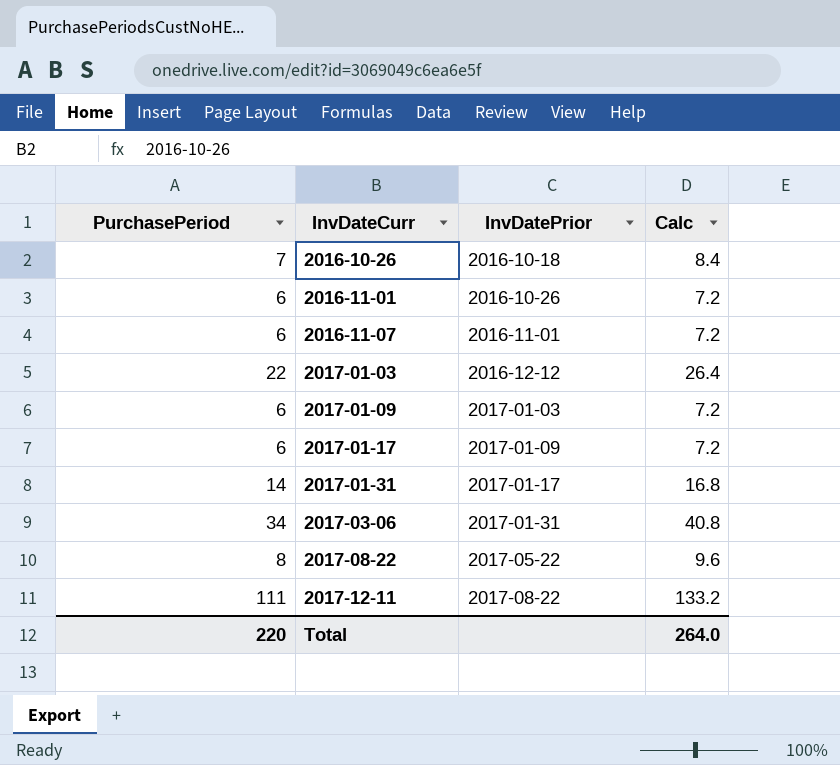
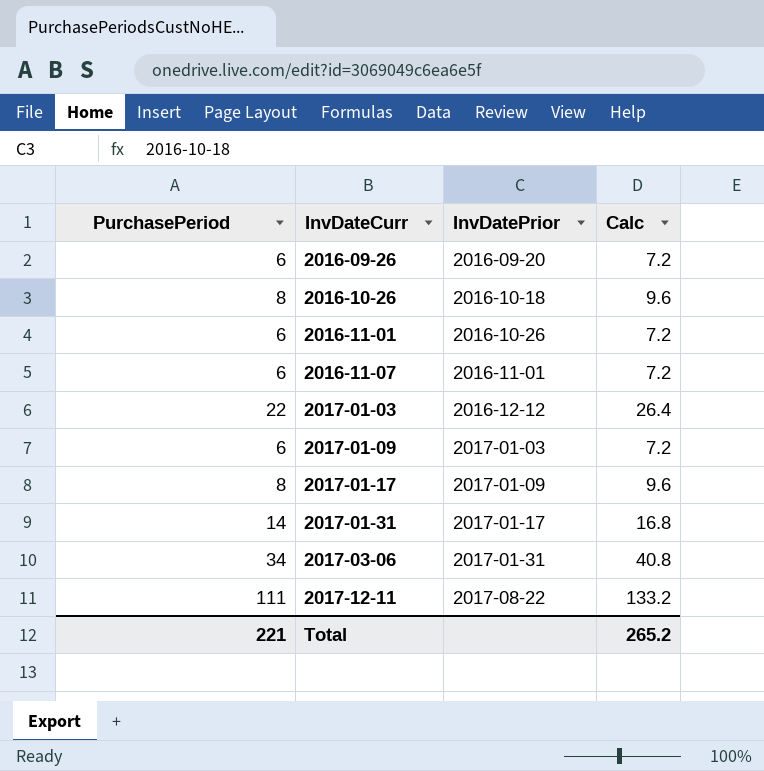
row 2017-08-22: 8 | 2017-05-22 | 9.6 -> none
row 2016-09-26: none -> 6 | 2016-09-20 | 7.2
2016-10-26 | PurchasePeriod: 7 -> 8
2016-10-26 | Calc: 8.4 -> 9.6
2017-01-17 | PurchasePeriod: 6 -> 8
2017-01-17 | Calc: 7.2 -> 9.6
Total | PurchasePeriod: 220 -> 221
Total | Calc: 264.0 -> 265.2

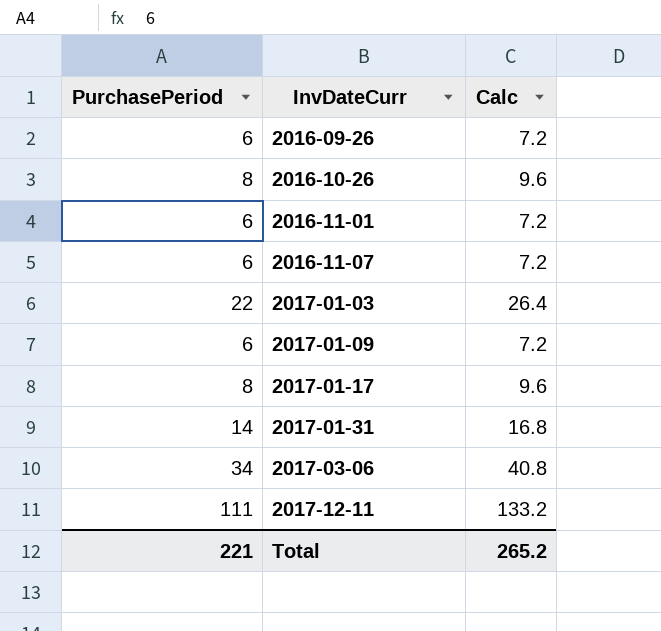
column InvDatePrior | position: 3 -> none

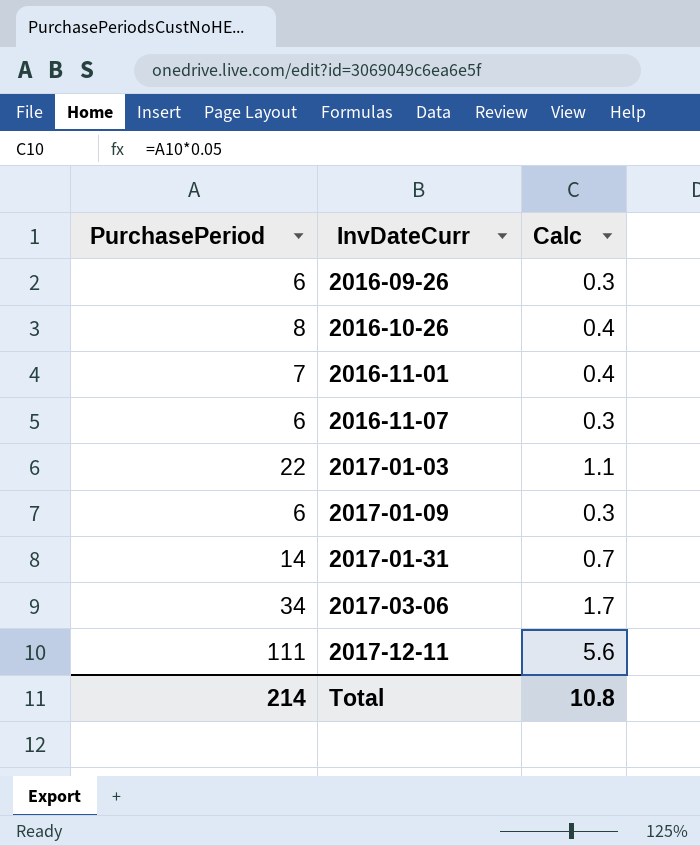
column Calc | formula: [PurchasePeriod] * 1.2 -> [PurchasePeriod] * 0.05
row 2017-01-17: 8 | 9.6 -> none
2016-11-01 | PurchasePeriod: 6 -> 7
Total | PurchasePeriod: 221 -> 214
Total | Calc: 265.2 -> 10.8

